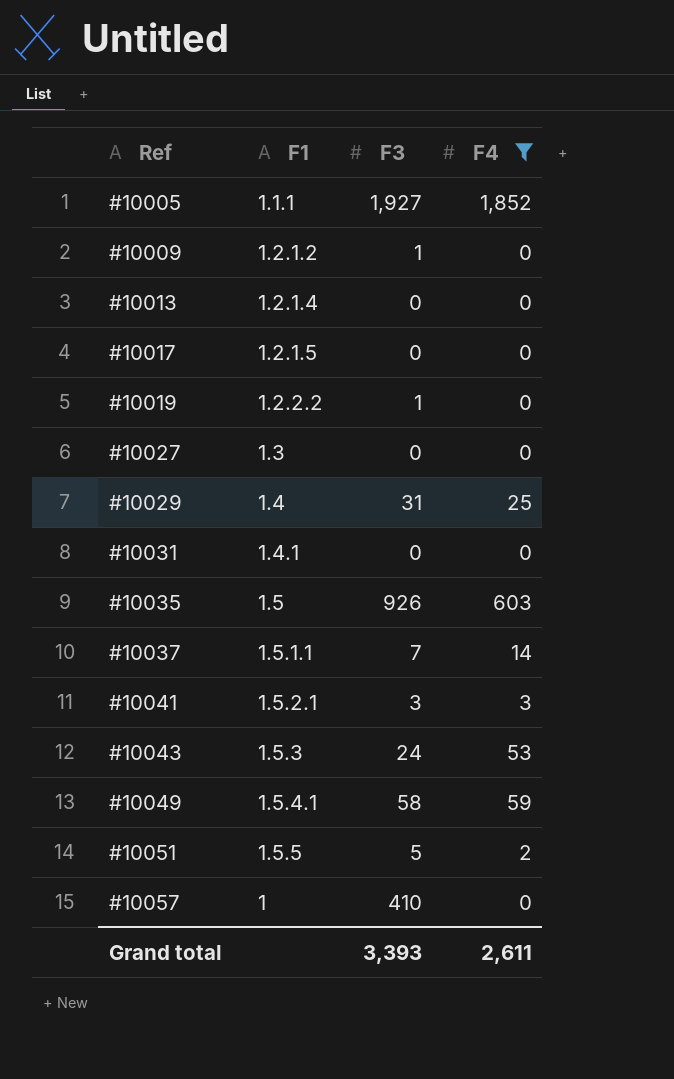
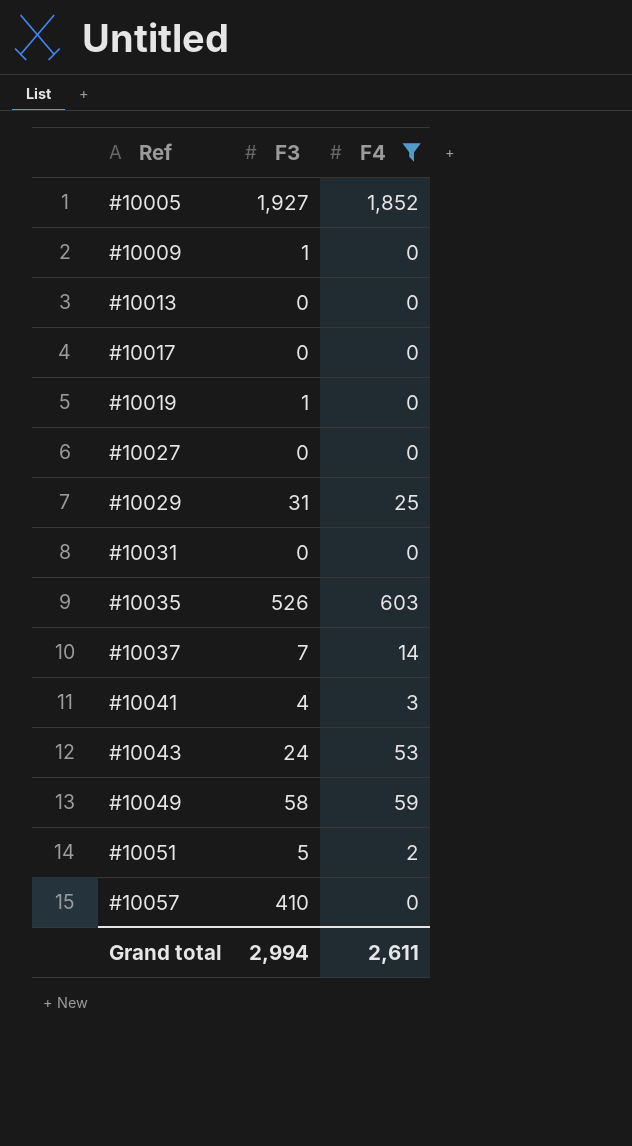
column F1 | position: 2 -> none
#10035 | F3: 926 -> 526
#10041 | F3: 3 -> 4
Grand total | F3: 3,393 -> 2,994

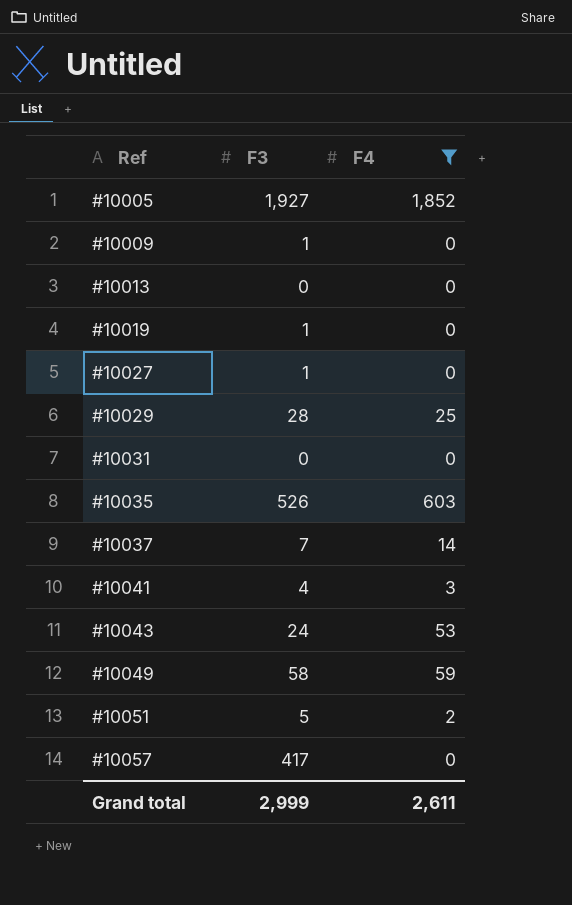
row #10017: 0 | 0 -> none
#10027 | F3: 0 -> 1
#10029 | F3: 31 -> 28
#10057 | F3: 410 -> 417
Grand total | F3: 2,994 -> 2,999

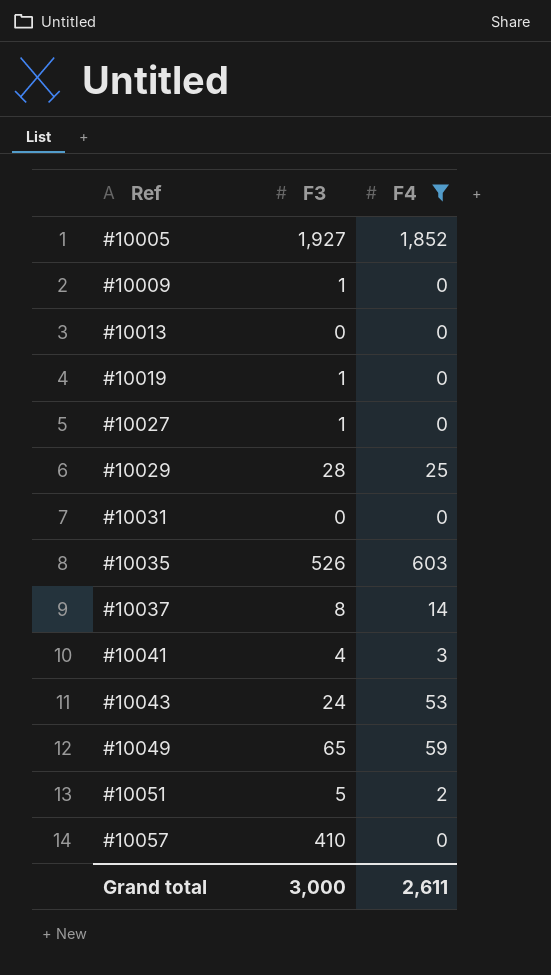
#10037 | F3: 7 -> 8
#10049 | F3: 58 -> 65
#10057 | F3: 417 -> 410
Grand total | F3: 2,999 -> 3,000

